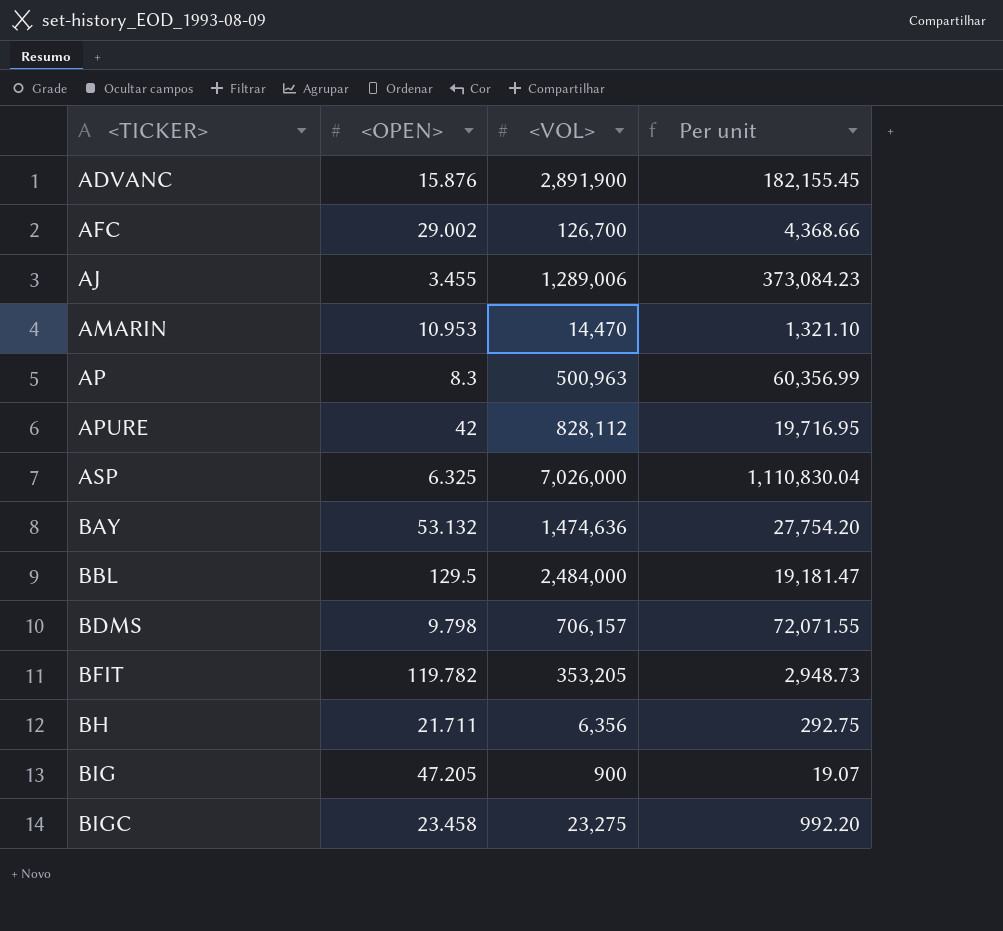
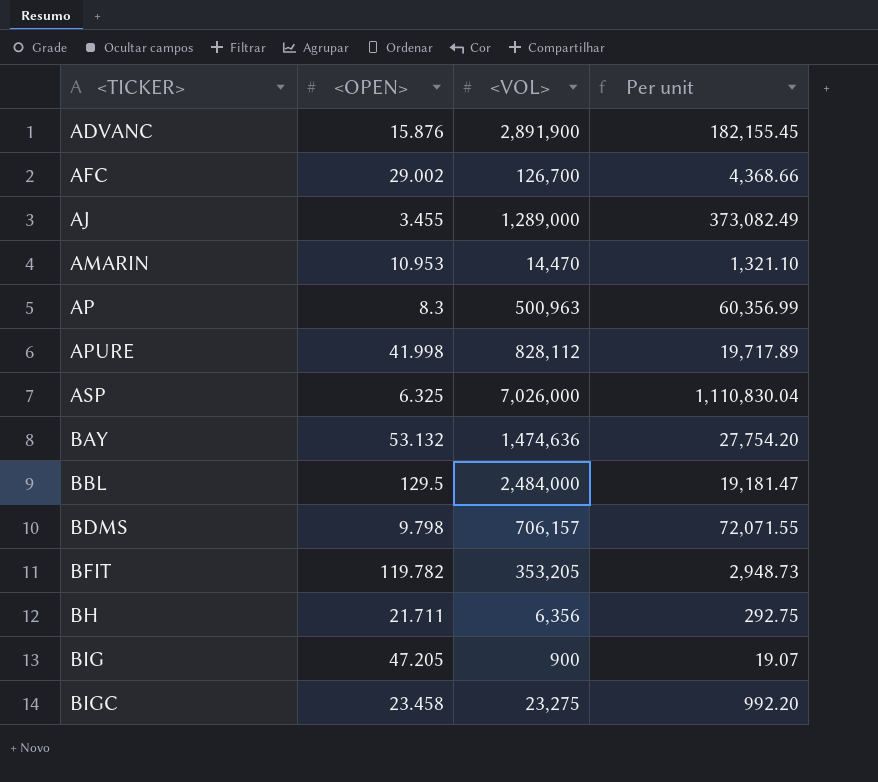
AJ | <VOL>: 1,289,006 -> 1,289,000
AJ | Per unit: 373,084.23 -> 373,082.49
APURE | <OPEN>: 42 -> 41.998
APURE | Per unit: 19,716.95 -> 19,717.89

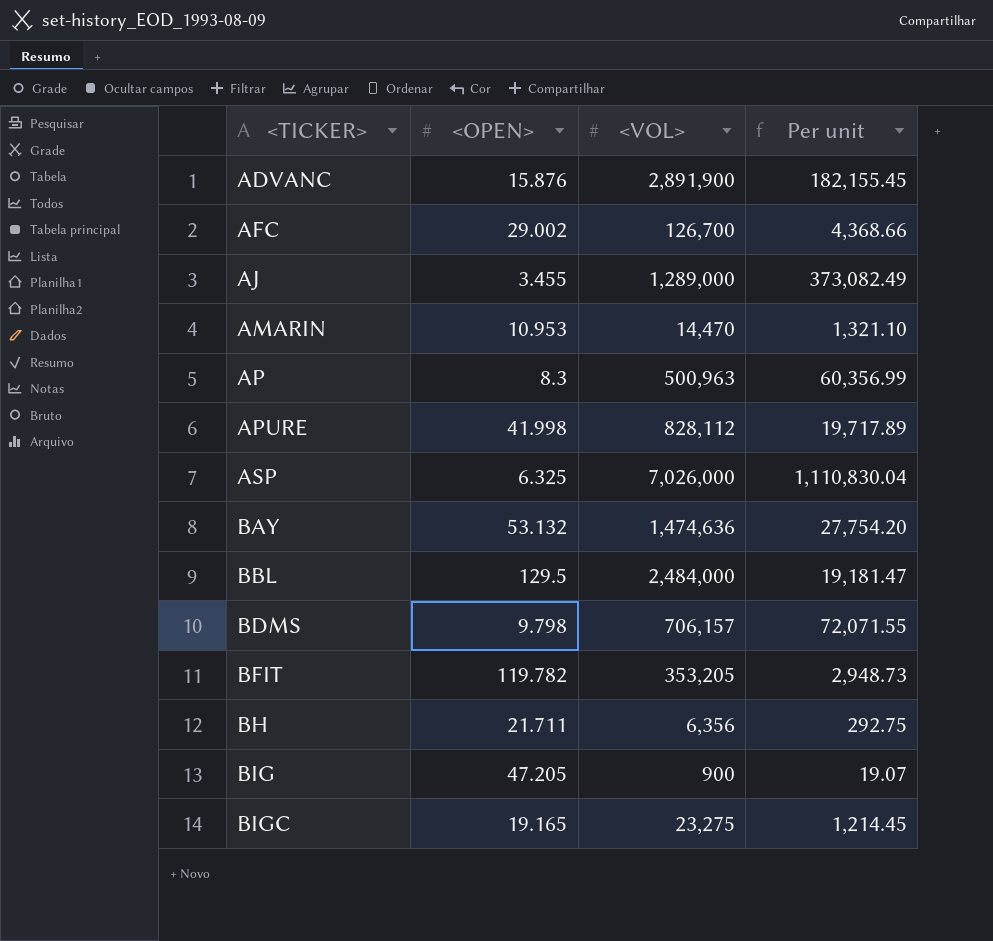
BIGC | <OPEN>: 23.458 -> 19.165
BIGC | Per unit: 992.20 -> 1,214.45

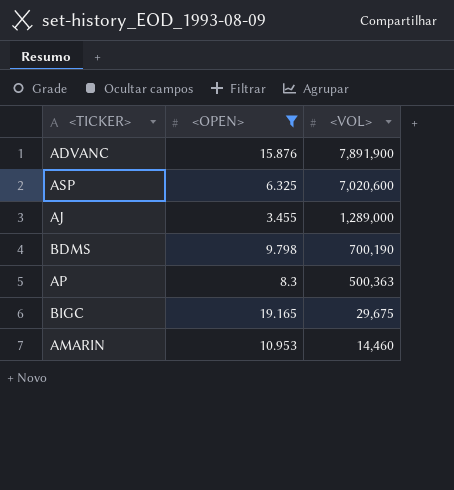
filter: none -> <OPEN> <= 19.165
row order: <TICKER> ascending -> <VOL> descending
column Per unit | formula: [<VOL>] / [<OPEN>] -> none
ADVANC | <VOL>: 2,891,900 -> 7,891,900
ASP | <VOL>: 7,026,000 -> 7,020,600
BDMS | <VOL>: 706,157 -> 700,190
AP | <VOL>: 500,963 -> 500,363
BIGC | <VOL>: 23,275 -> 29,675
AMARIN | <VOL>: 14,470 -> 14,460

